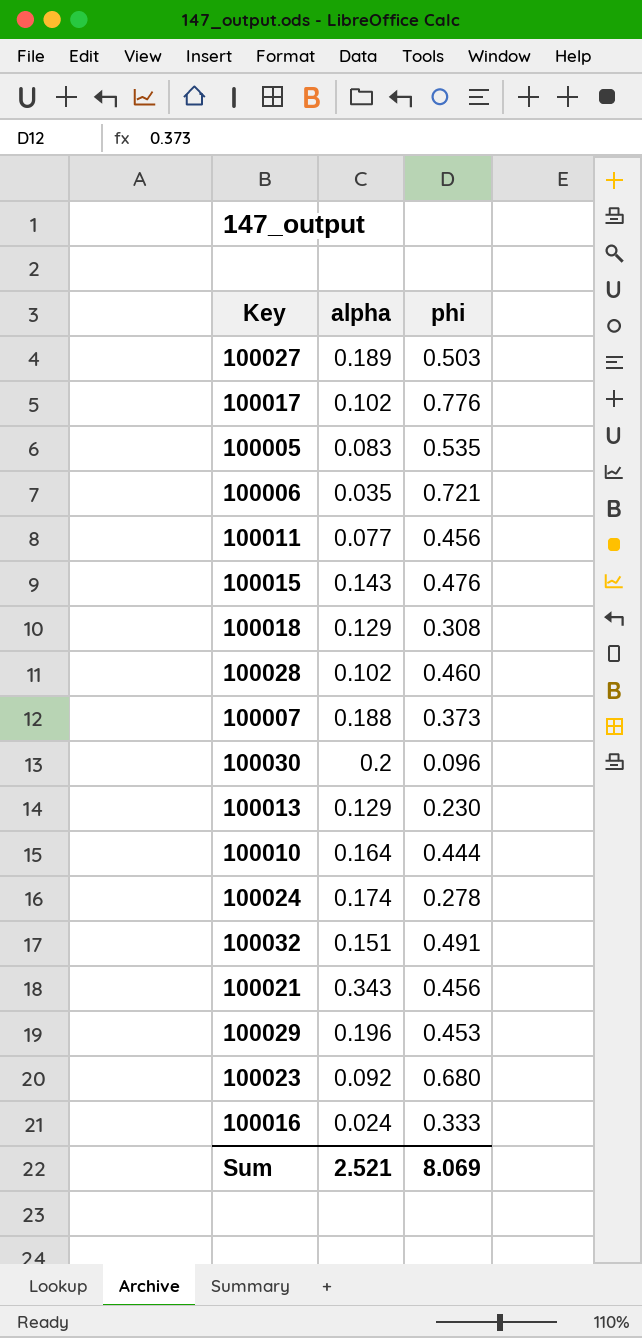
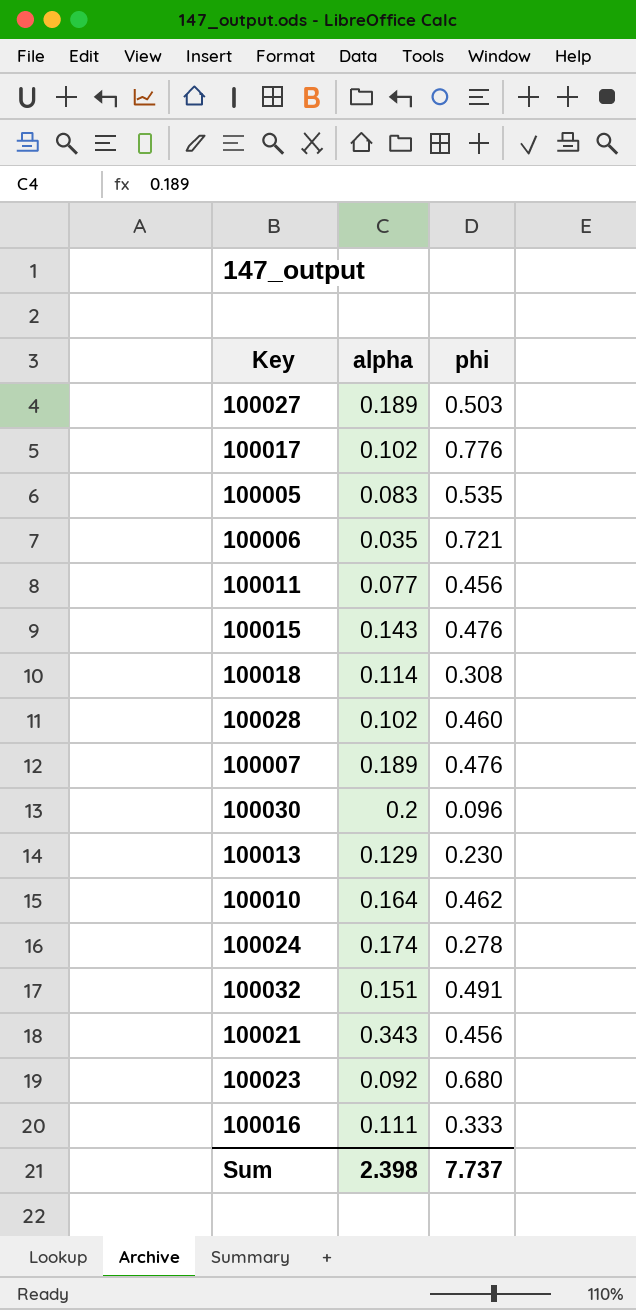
row 100029: 0.196 | 0.453 -> none
100018 | alpha: 0.129 -> 0.114
100007 | alpha: 0.188 -> 0.189
100007 | phi: 0.373 -> 0.476
100010 | phi: 0.444 -> 0.462
100016 | alpha: 0.024 -> 0.111
Sum | alpha: 2.521 -> 2.398
Sum | phi: 8.069 -> 7.737

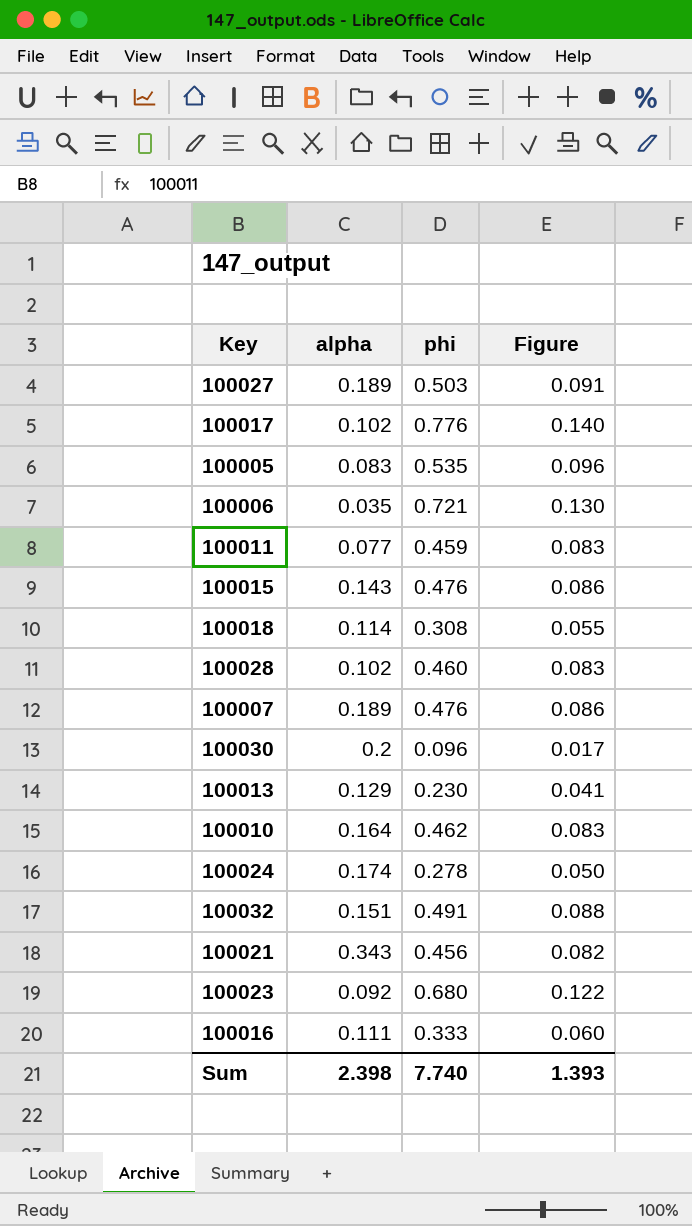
column Figure | formula: none -> [phi] * 0.18
100011 | phi: 0.456 -> 0.459
Sum | phi: 7.737 -> 7.740

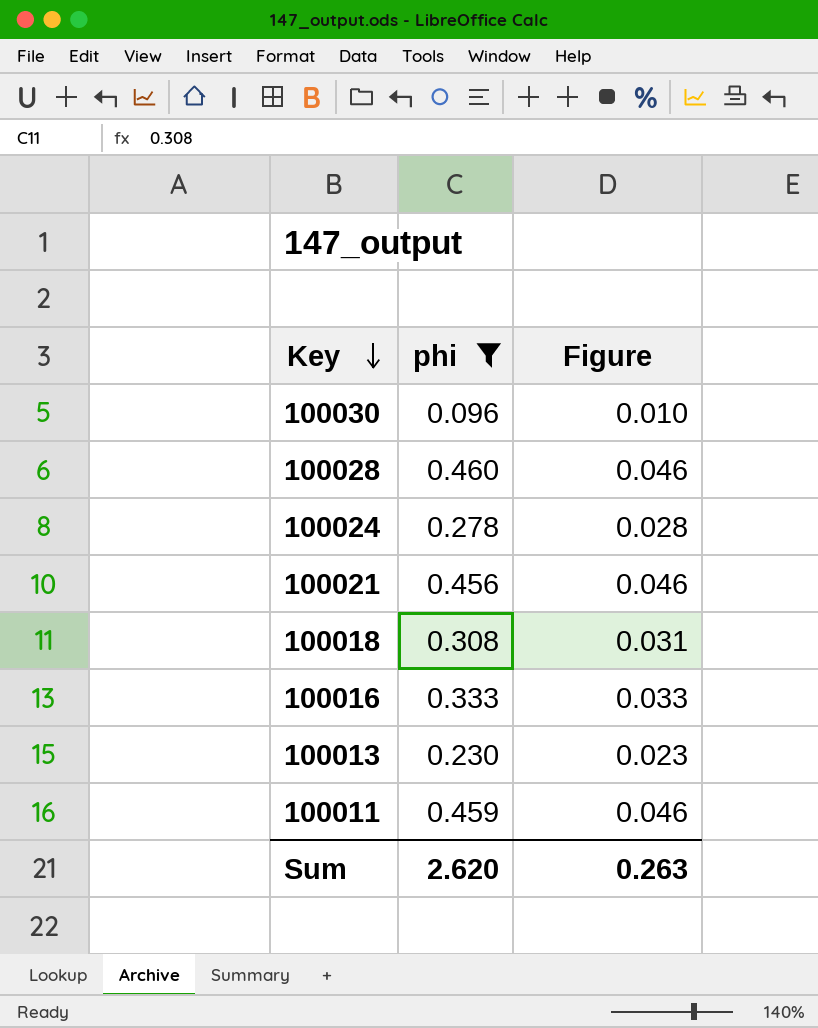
filter: none -> phi <= 0.460
row order: none -> Key descending
column alpha | position: 2 -> none
column Figure | formula: [phi] * 0.18 -> [phi] * 0.1
Sum | phi: 7.740 -> 2.620
Sum | Figure: 1.393 -> 0.263

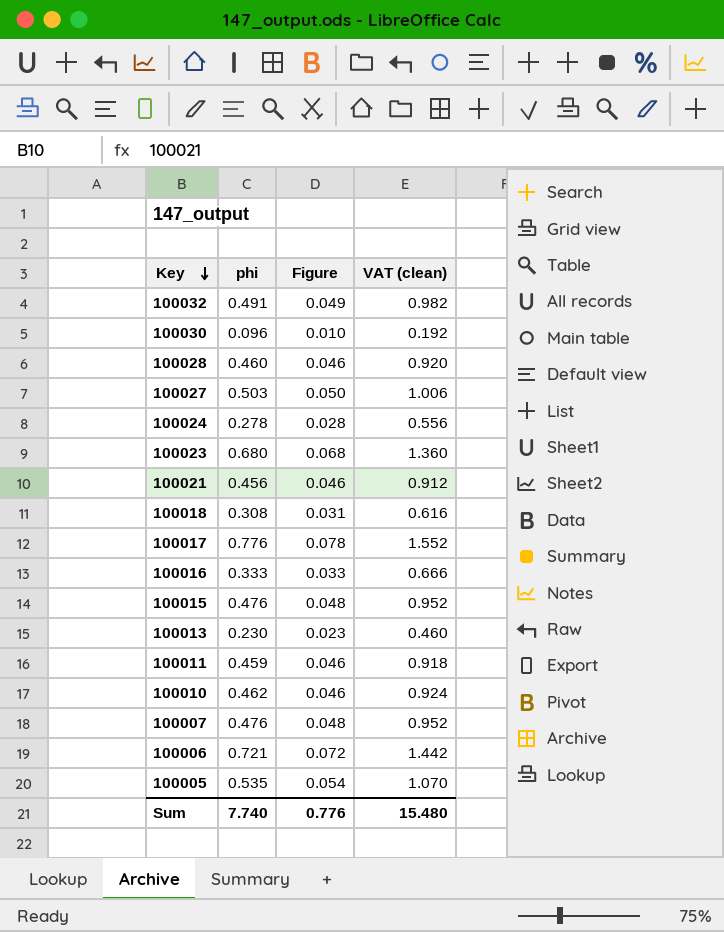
filter: phi <= 0.460 -> none
column VAT (clean) | formula: none -> [phi] * 2
Sum | phi: 2.620 -> 7.740
Sum | Figure: 0.263 -> 0.776

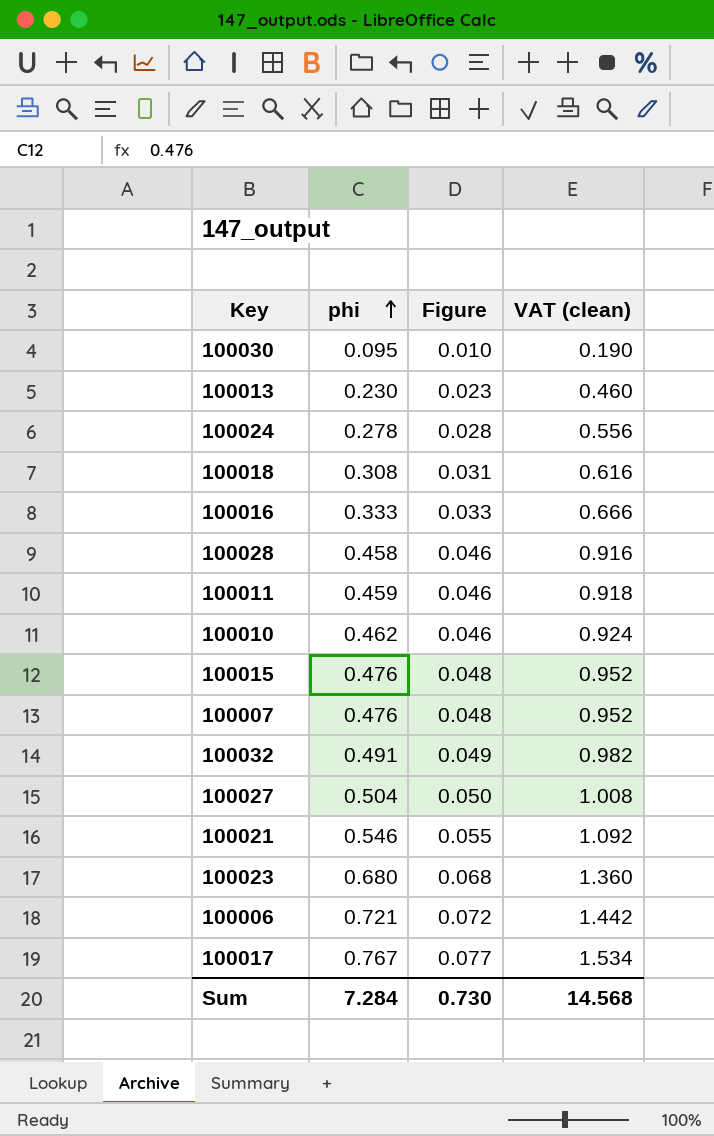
row order: Key descending -> phi ascending
row 100005: 0.535 | 0.054 | 1.070 -> none
100030 | phi: 0.096 -> 0.095
100030 | VAT (clean): 0.192 -> 0.190
100028 | phi: 0.460 -> 0.458
100028 | VAT (clean): 0.920 -> 0.916
100027 | phi: 0.503 -> 0.504
100027 | VAT (clean): 1.006 -> 1.008
100021 | phi: 0.456 -> 0.546
100021 | Figure: 0.046 -> 0.055
100021 | VAT (clean): 0.912 -> 1.092
100017 | phi: 0.776 -> 0.767
100017 | Figure: 0.078 -> 0.077
100017 | VAT (clean): 1.552 -> 1.534
Sum | phi: 7.740 -> 7.284
Sum | Figure: 0.776 -> 0.730
Sum | VAT (clean): 15.480 -> 14.568

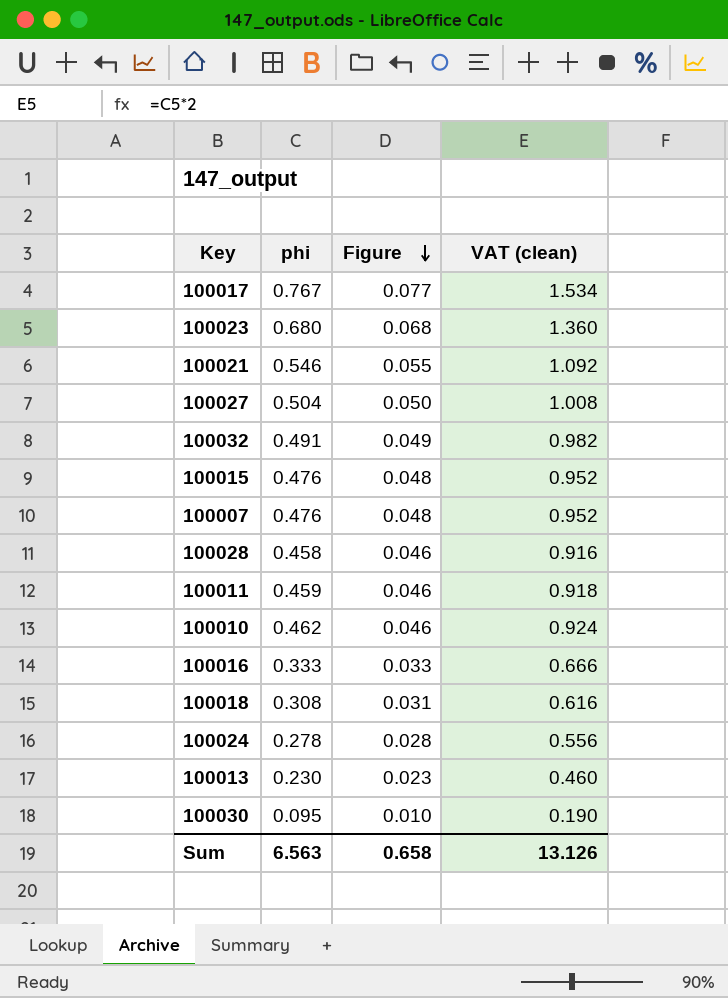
row order: phi ascending -> Figure descending
row 100006: 0.721 | 0.072 | 1.442 -> none
Sum | phi: 7.284 -> 6.563
Sum | Figure: 0.730 -> 0.658
Sum | VAT (clean): 14.568 -> 13.126

